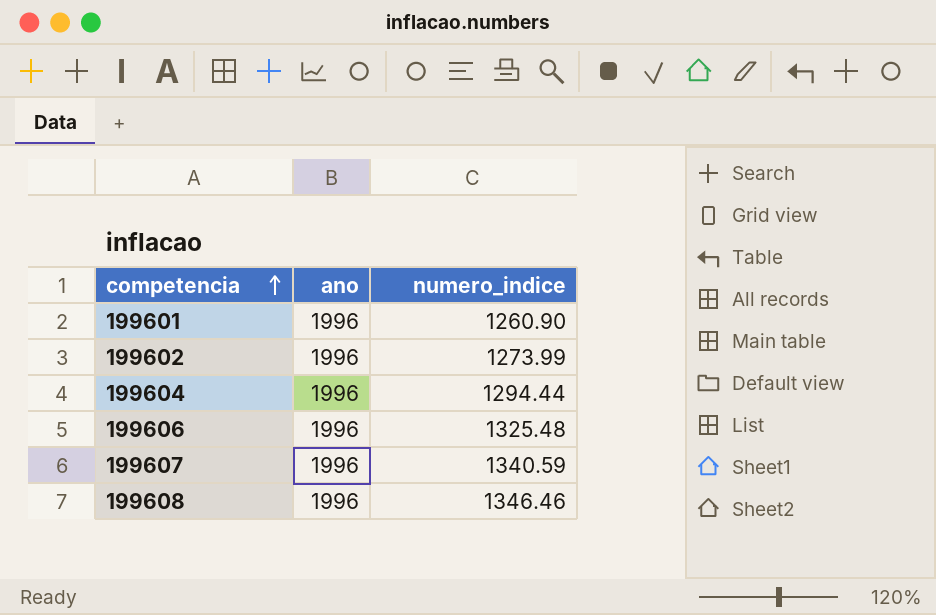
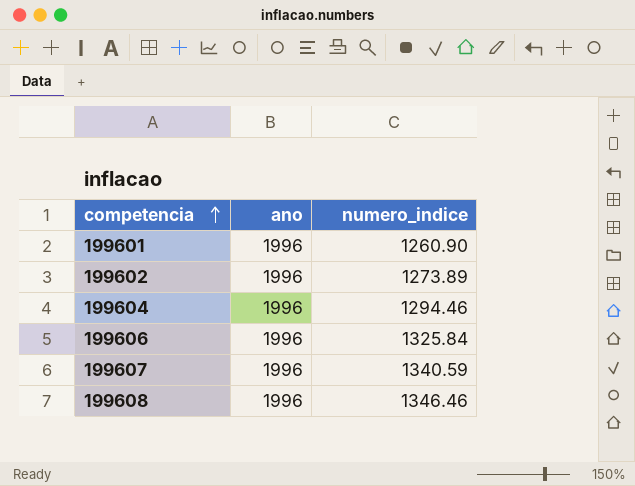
199602 | numero_indice: 1273.99 -> 1273.89
199604 | numero_indice: 1294.44 -> 1294.46
199606 | numero_indice: 1325.48 -> 1325.84

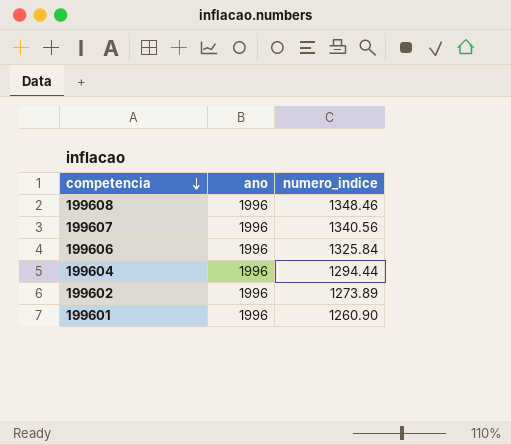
row order: competencia ascending -> competencia descending
199608 | numero_indice: 1346.46 -> 1348.46
199607 | numero_indice: 1340.59 -> 1340.56
199604 | numero_indice: 1294.46 -> 1294.44

